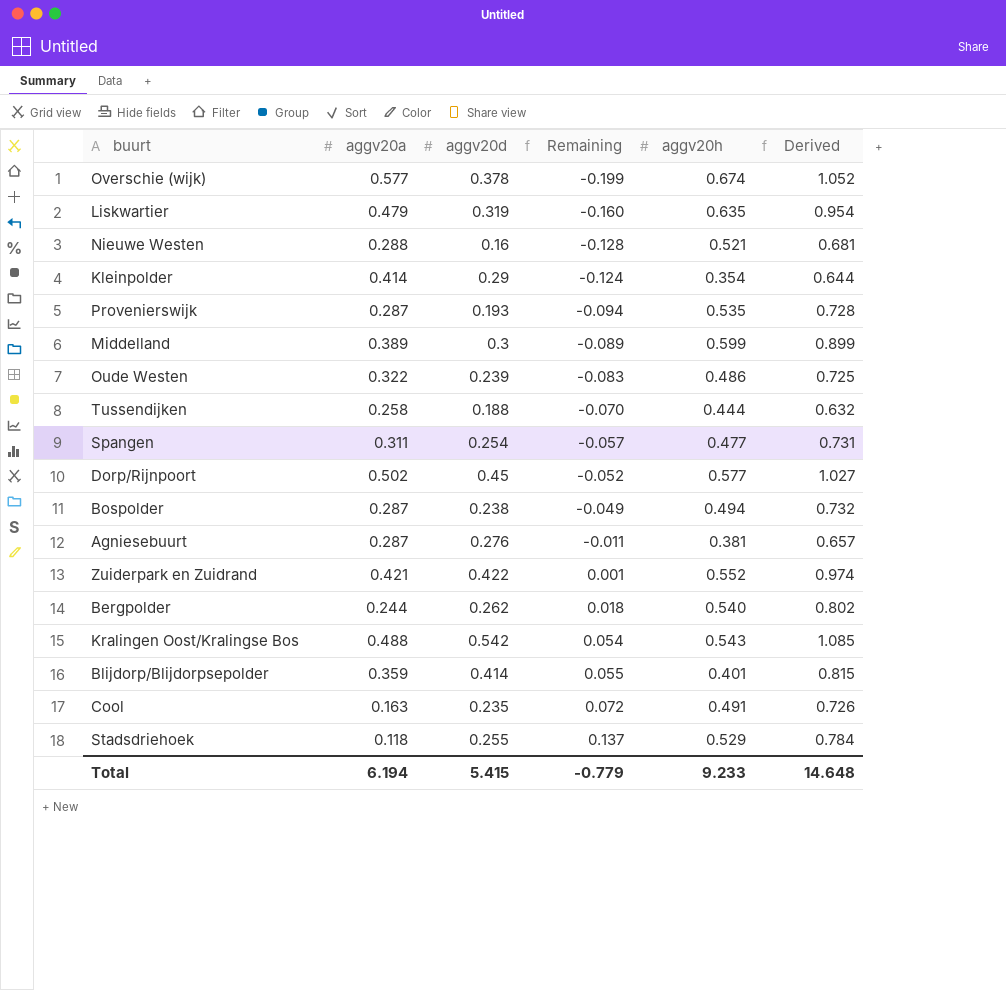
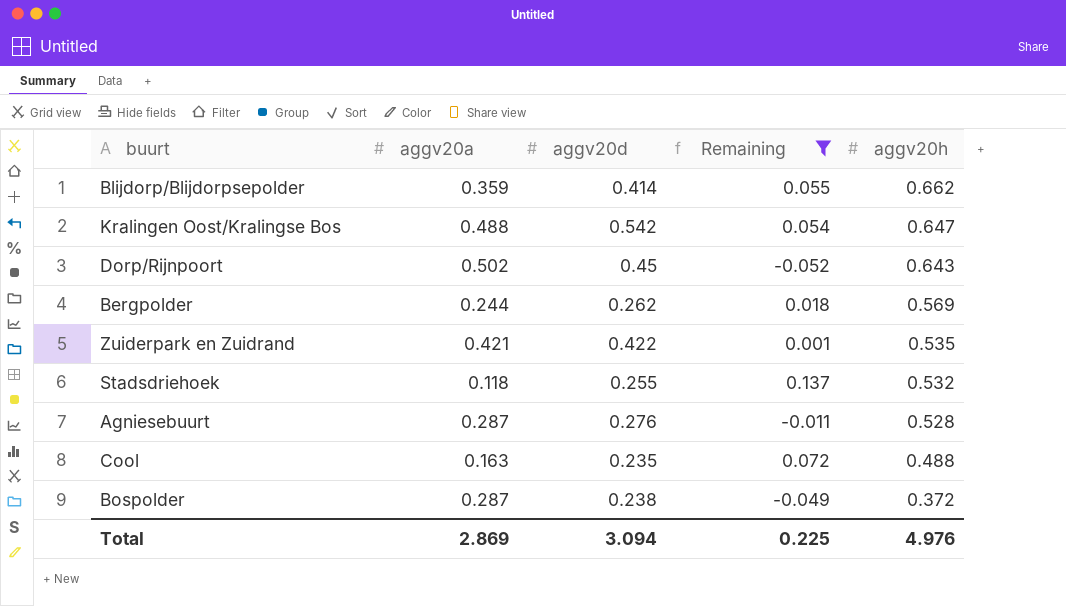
filter: none -> Remaining >= -0.052
row order: Remaining ascending -> aggv20h descending
column Derived | formula: [aggv20d] + [aggv20h] -> none
Blijdorp/Blijdorpsepolder | aggv20h: 0.401 -> 0.662
Kralingen Oost/Kralingse Bos | aggv20h: 0.543 -> 0.647
Dorp/Rijnpoort | aggv20h: 0.577 -> 0.643
Bergpolder | aggv20h: 0.540 -> 0.569
Zuiderpark en Zuidrand | aggv20h: 0.552 -> 0.535
Stadsdriehoek | aggv20h: 0.529 -> 0.532
Agniesebuurt | aggv20h: 0.381 -> 0.528
Cool | aggv20h: 0.491 -> 0.488
Bospolder | aggv20h: 0.494 -> 0.372
Total | aggv20a: 6.194 -> 2.869
Total | aggv20d: 5.415 -> 3.094
Total | Remaining: -0.779 -> 0.225
Total | aggv20h: 9.233 -> 4.976

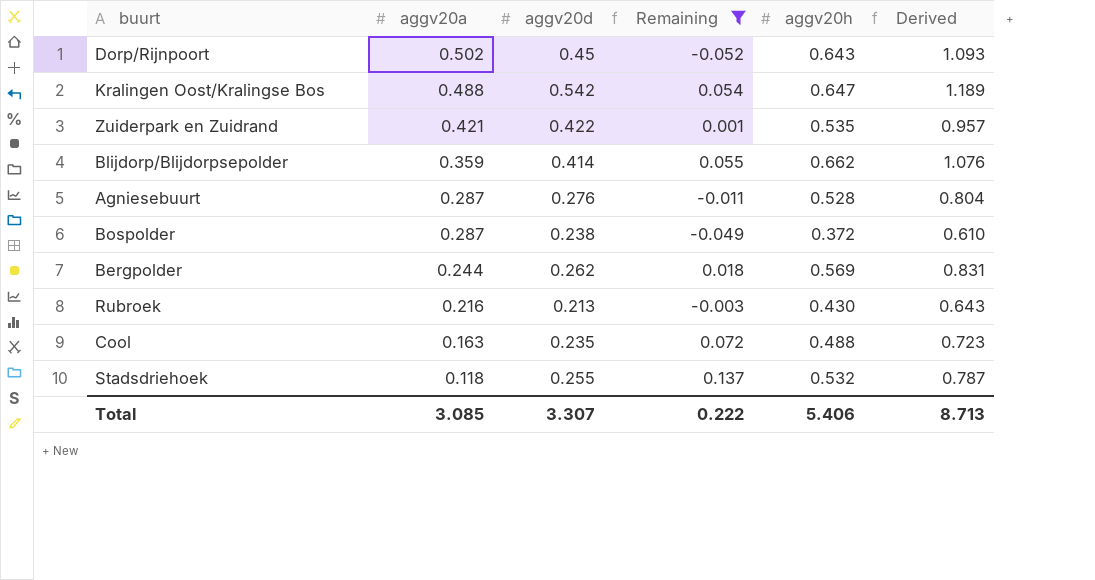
row order: aggv20h descending -> aggv20a descending
column Derived | formula: none -> [aggv20d] + [aggv20h]
row Rubroek: none -> 0.216 | 0.213 | -0.003 | 0.430 | 0.643
Total | aggv20a: 2.869 -> 3.085
Total | aggv20d: 3.094 -> 3.307
Total | Remaining: 0.225 -> 0.222
Total | aggv20h: 4.976 -> 5.406

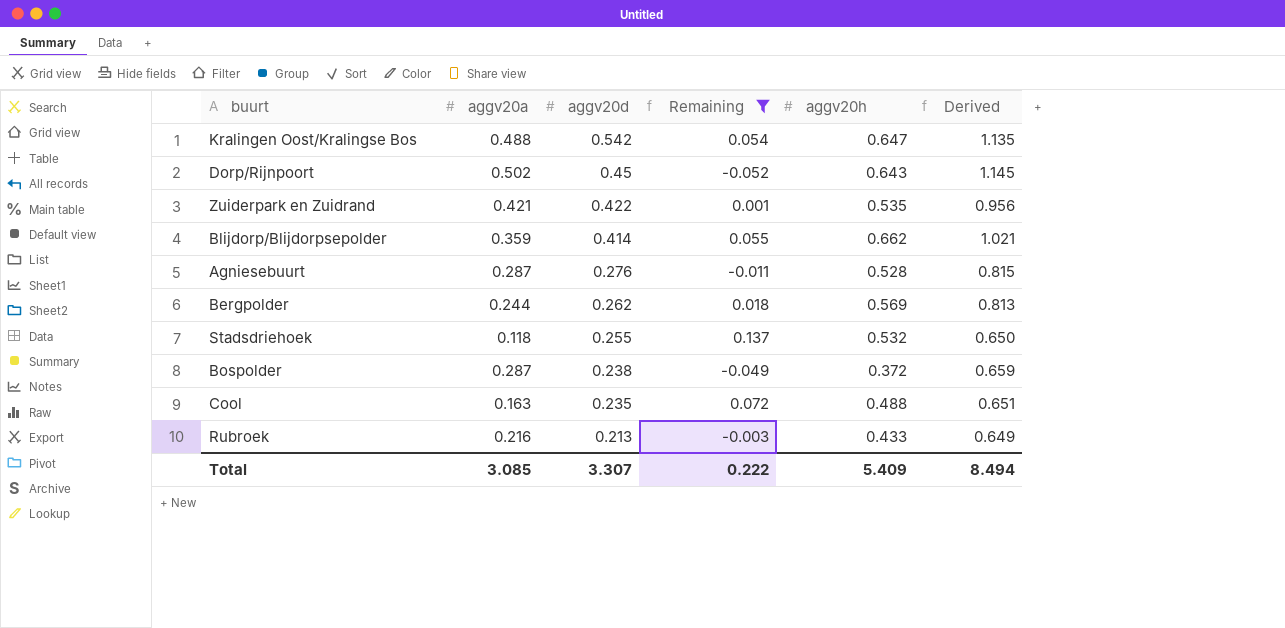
row order: aggv20a descending -> aggv20d descending
column Derived | formula: [aggv20d] + [aggv20h] -> [aggv20a] + [aggv20h]
Rubroek | aggv20h: 0.430 -> 0.433
Total | aggv20h: 5.406 -> 5.409
Total | Derived: 8.713 -> 8.494

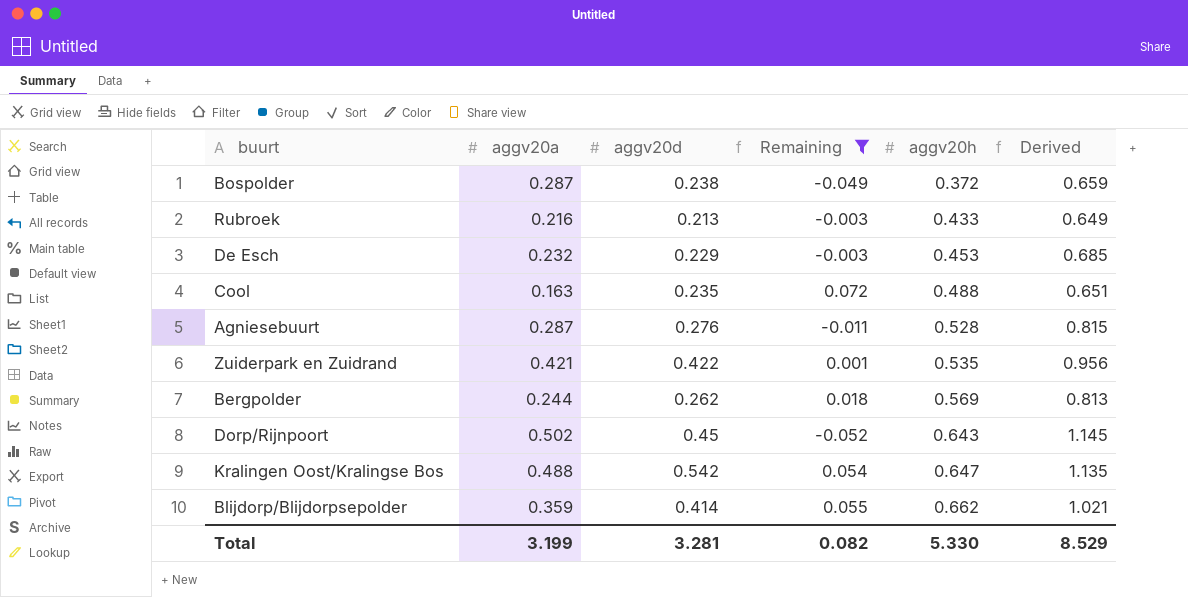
row order: aggv20d descending -> aggv20h ascending
row Stadsdriehoek: 0.118 | 0.255 | 0.137 | 0.532 | 0.650 -> none
row De Esch: none -> 0.232 | 0.229 | -0.003 | 0.453 | 0.685
Total | aggv20a: 3.085 -> 3.199
Total | aggv20d: 3.307 -> 3.281
Total | Remaining: 0.222 -> 0.082
Total | aggv20h: 5.409 -> 5.330
Total | Derived: 8.494 -> 8.529

